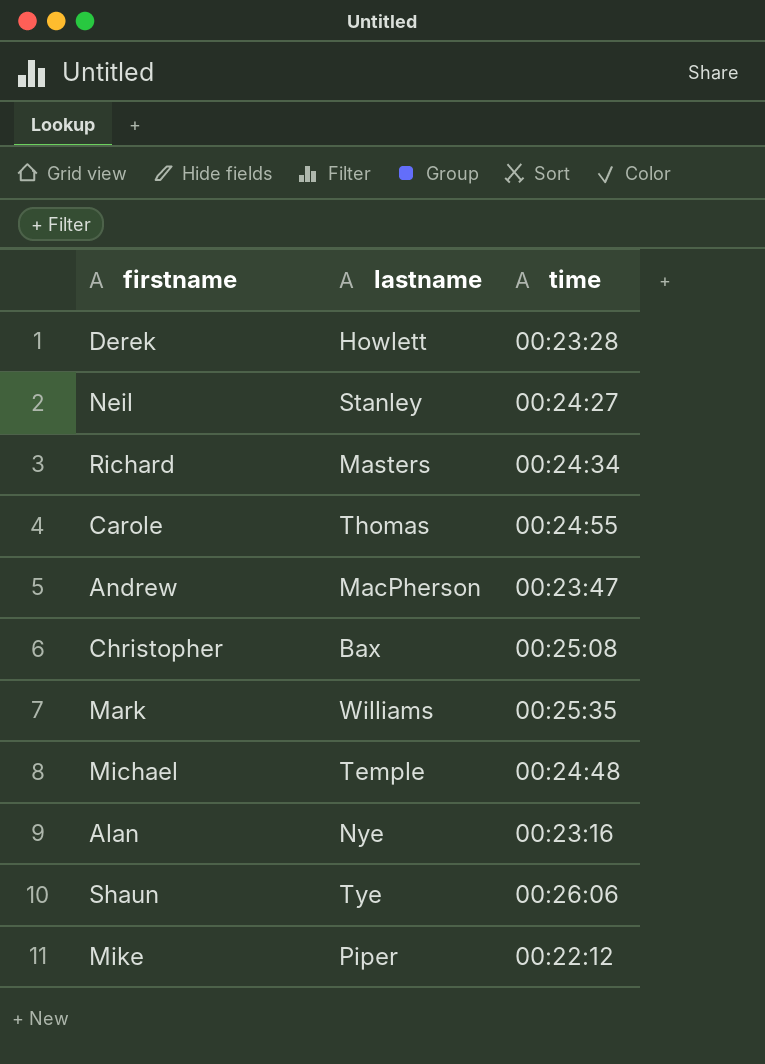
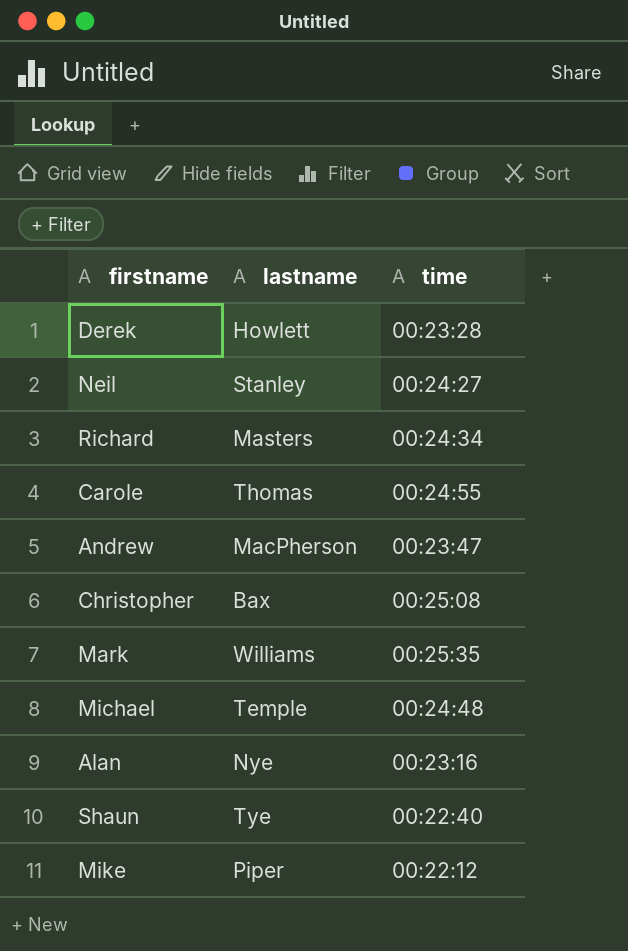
Shaun | time: 00:26:06 -> 00:22:40

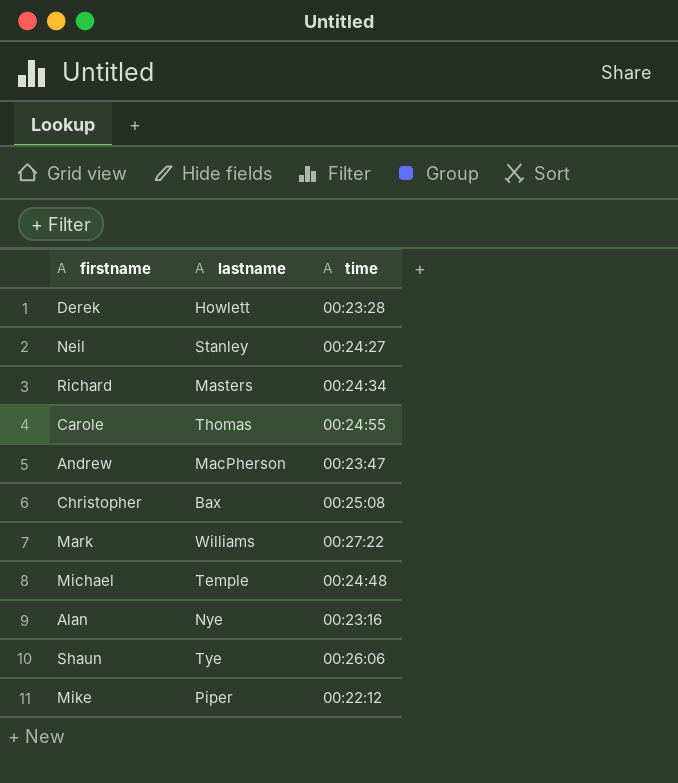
Mark | time: 00:25:35 -> 00:27:22
Shaun | time: 00:22:40 -> 00:26:06

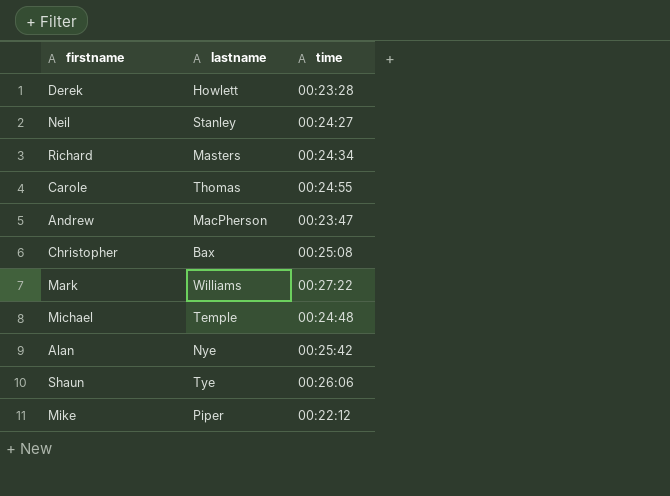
Alan | time: 00:23:16 -> 00:25:42

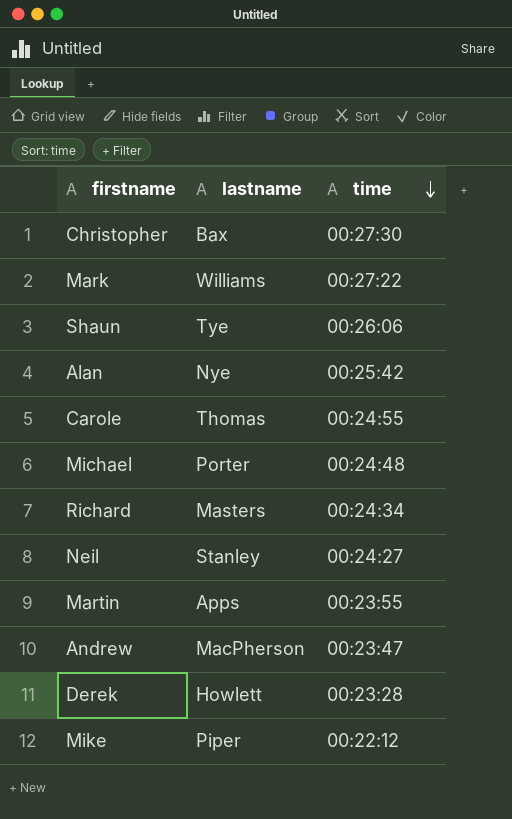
row order: none -> time descending
Christopher | time: 00:25:08 -> 00:27:30
Michael | lastname: Temple -> Porter
row Martin: none -> Apps | 00:23:55

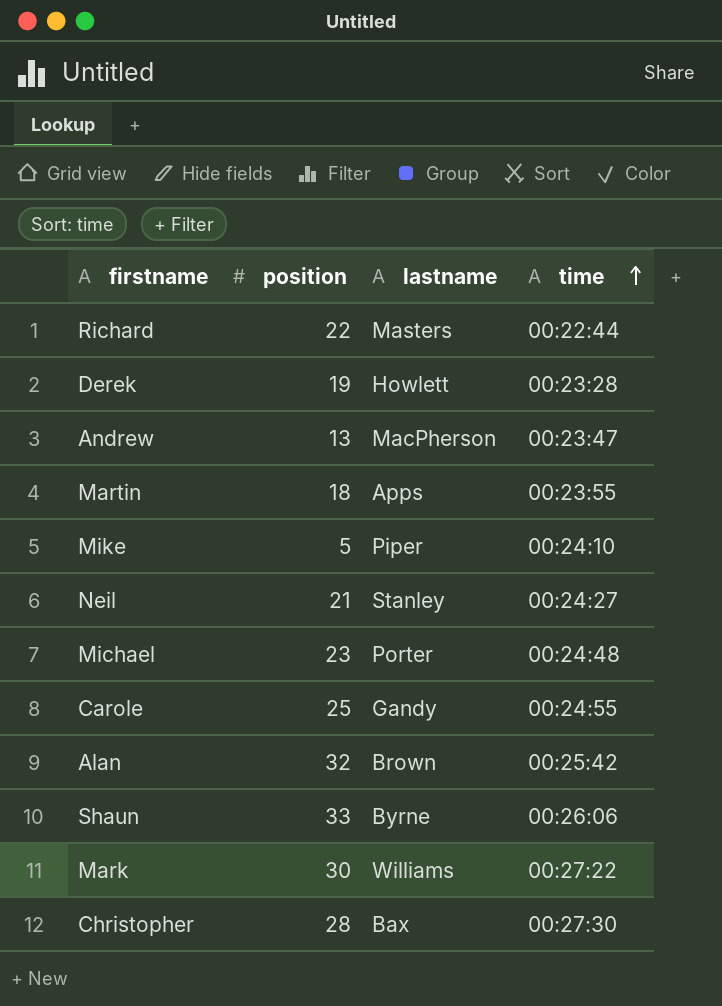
row order: time descending -> time ascending
column position | position: none -> 2
Richard | time: 00:24:34 -> 00:22:44
Mike | time: 00:22:12 -> 00:24:10
Carole | lastname: Thomas -> Gandy
Alan | lastname: Nye -> Brown
Shaun | lastname: Tye -> Byrne

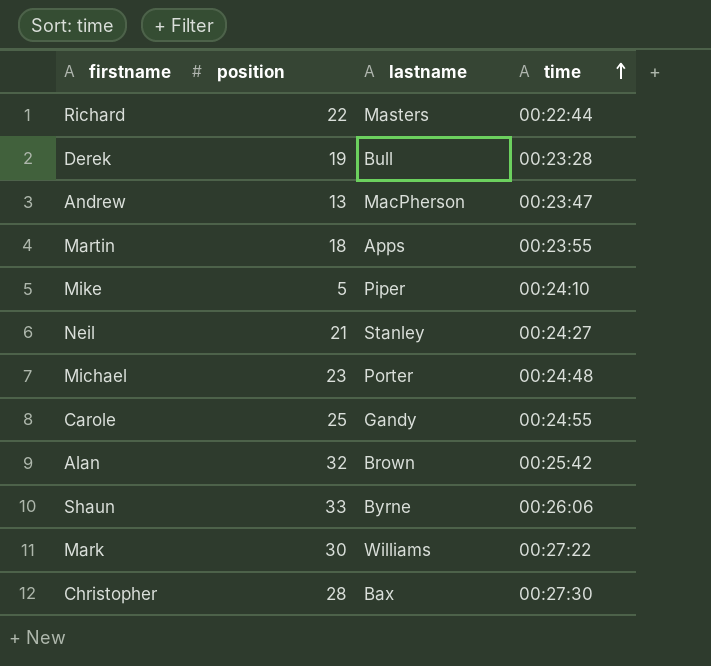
Derek | lastname: Howlett -> Bull

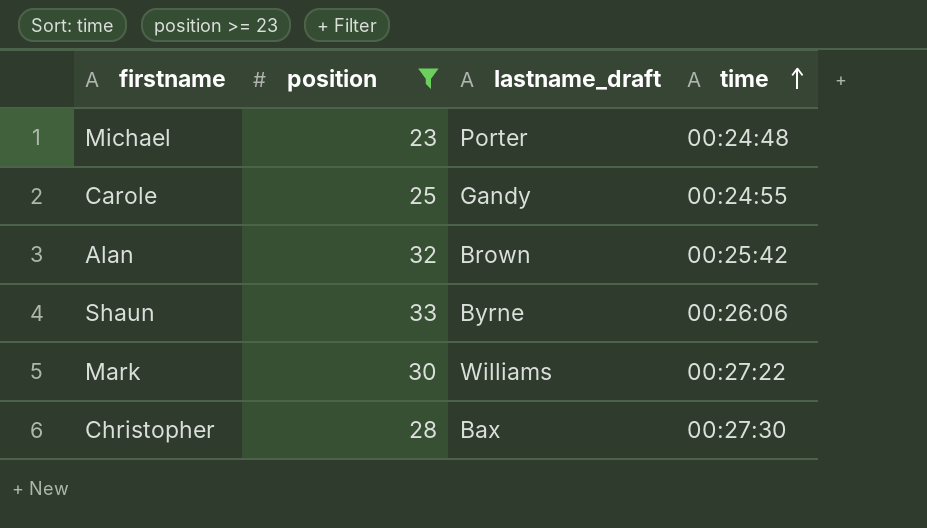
filter: none -> position >= 23
column name: lastname -> lastname_draft

